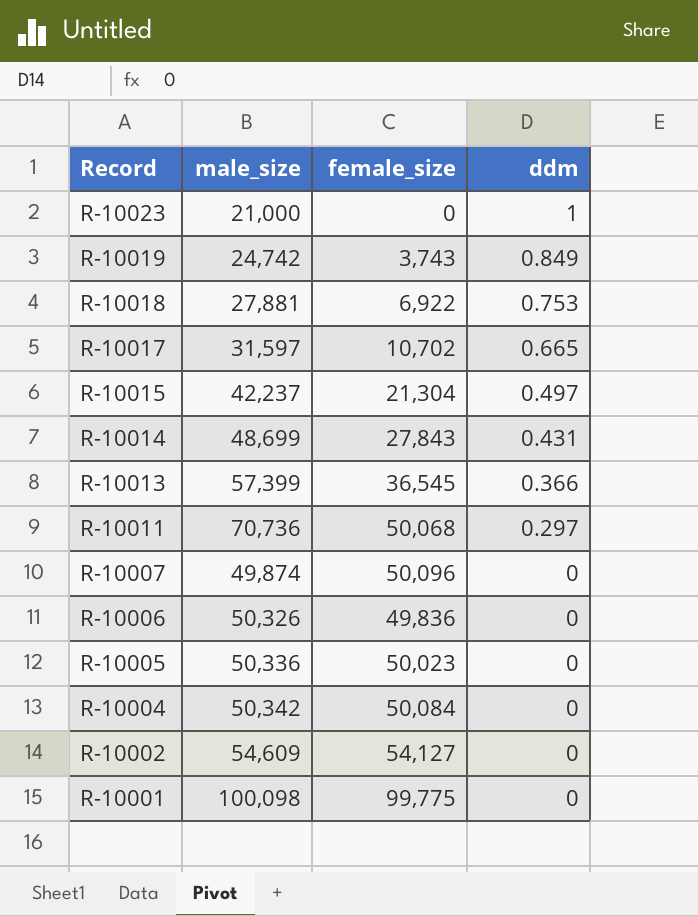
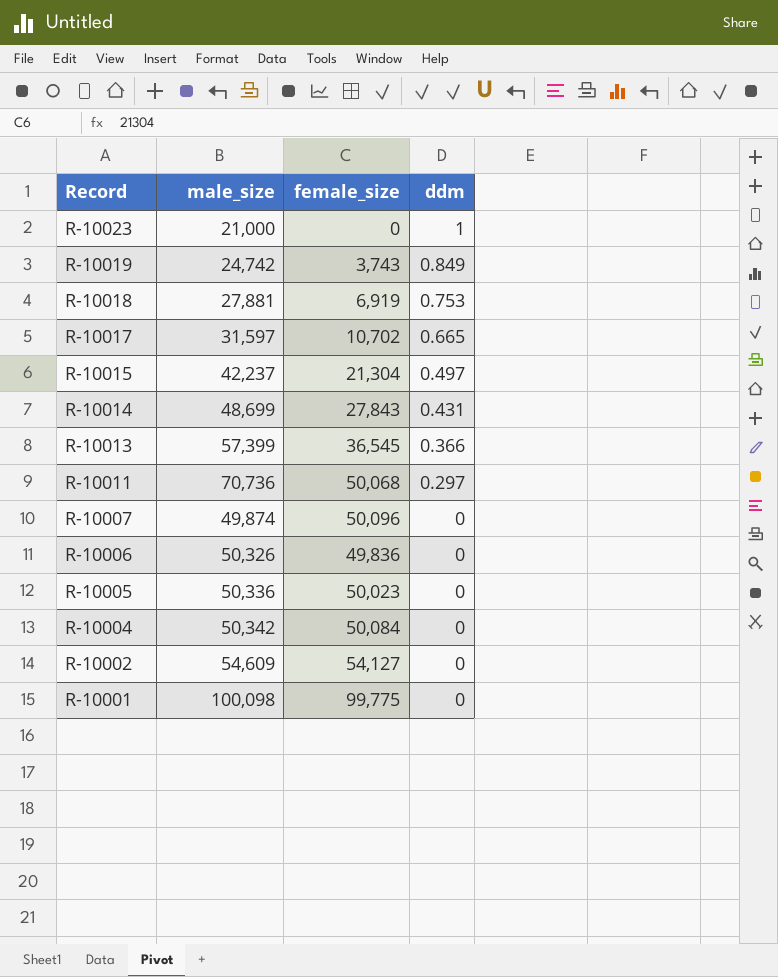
R-10018 | female_size: 6,922 -> 6,919

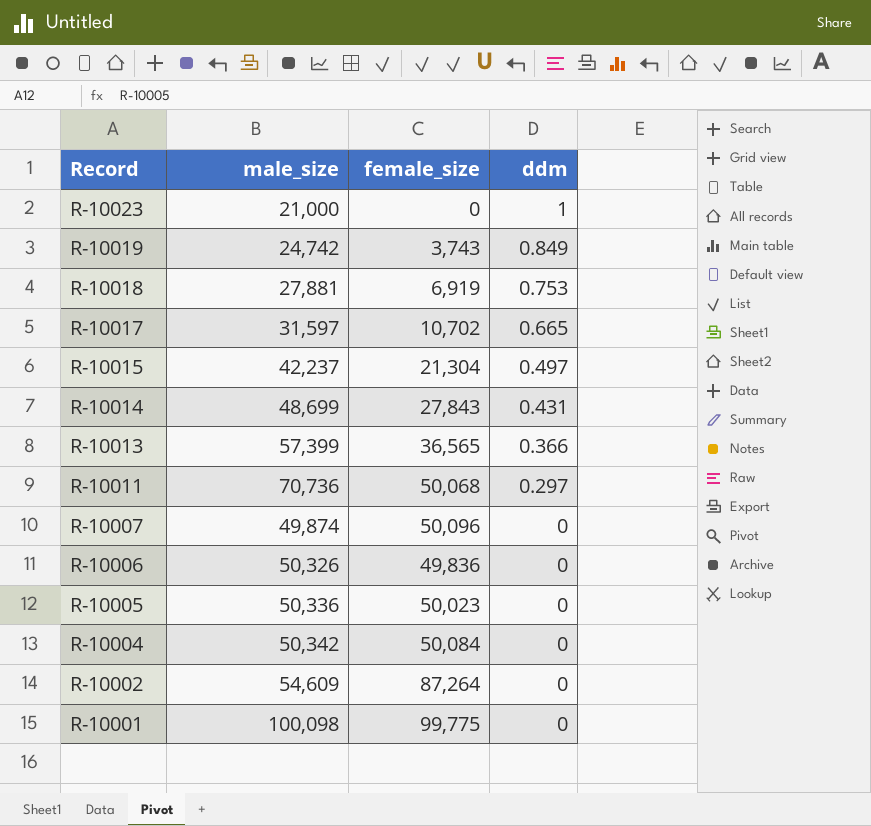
R-10013 | female_size: 36,545 -> 36,565
R-10002 | female_size: 54,127 -> 87,264

